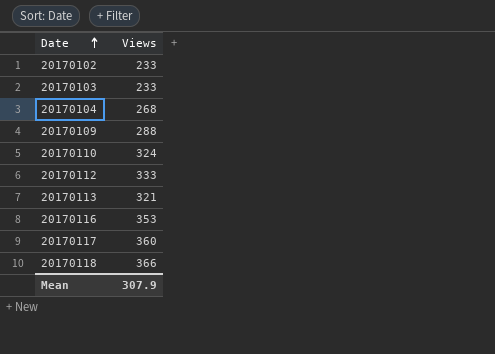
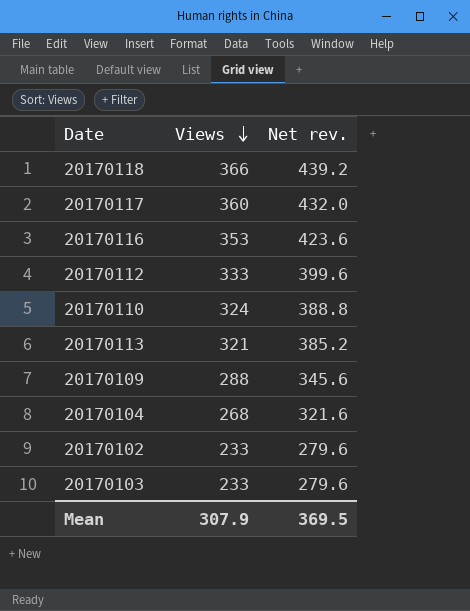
row order: Date ascending -> Views descending
column Net rev. | formula: none -> [Views] * 1.2

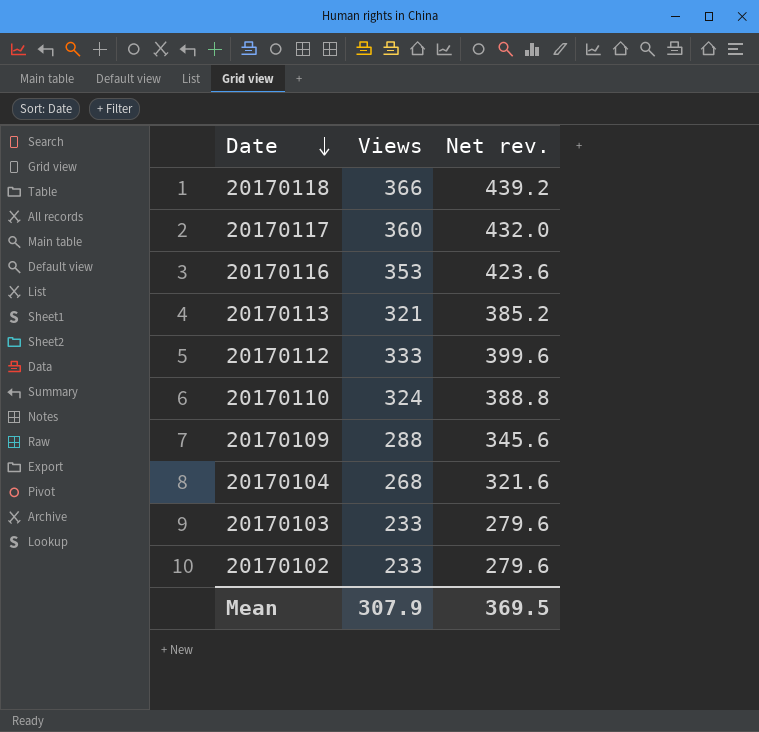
row order: Views descending -> Date descending

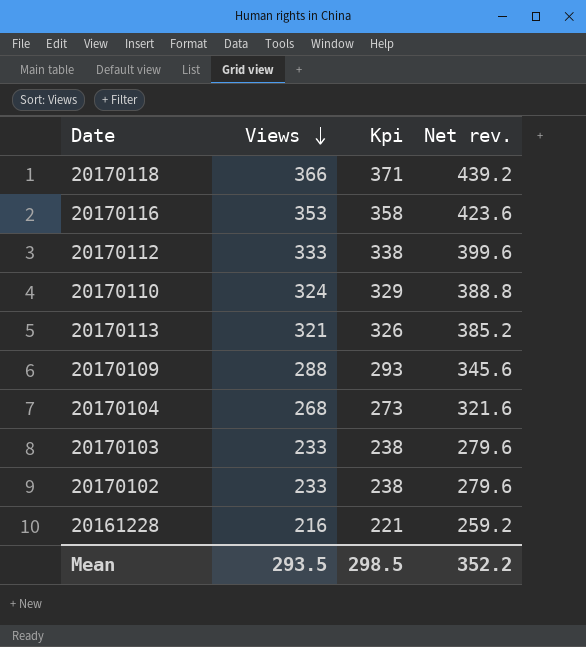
row order: Date descending -> Views descending
column Kpi | formula: none -> [Views] + 5
row 20170117: 360 | 432.0 -> none
row 20161228: none -> 216 | 221 | 259.2
Mean | Views: 307.9 -> 293.5
Mean | Net rev.: 369.5 -> 352.2

